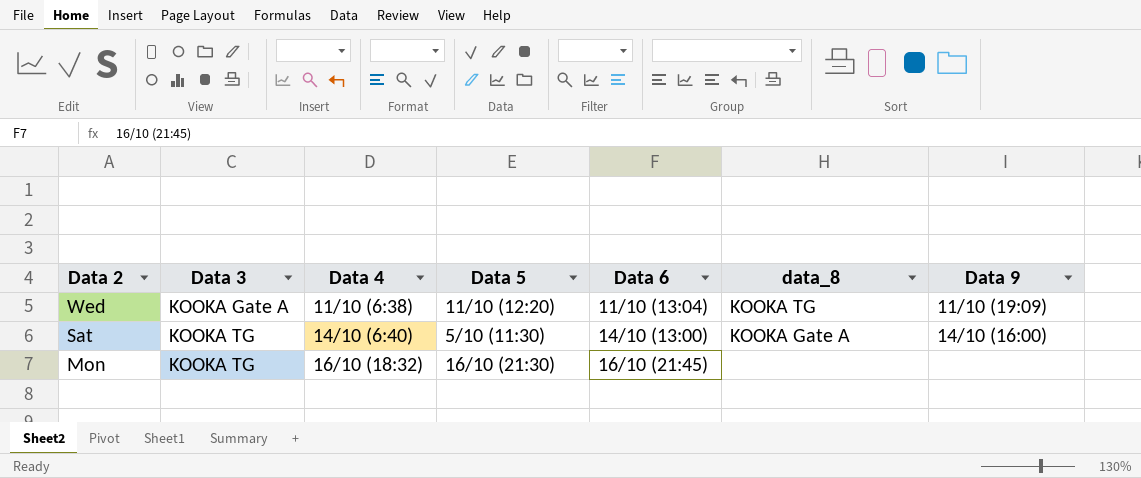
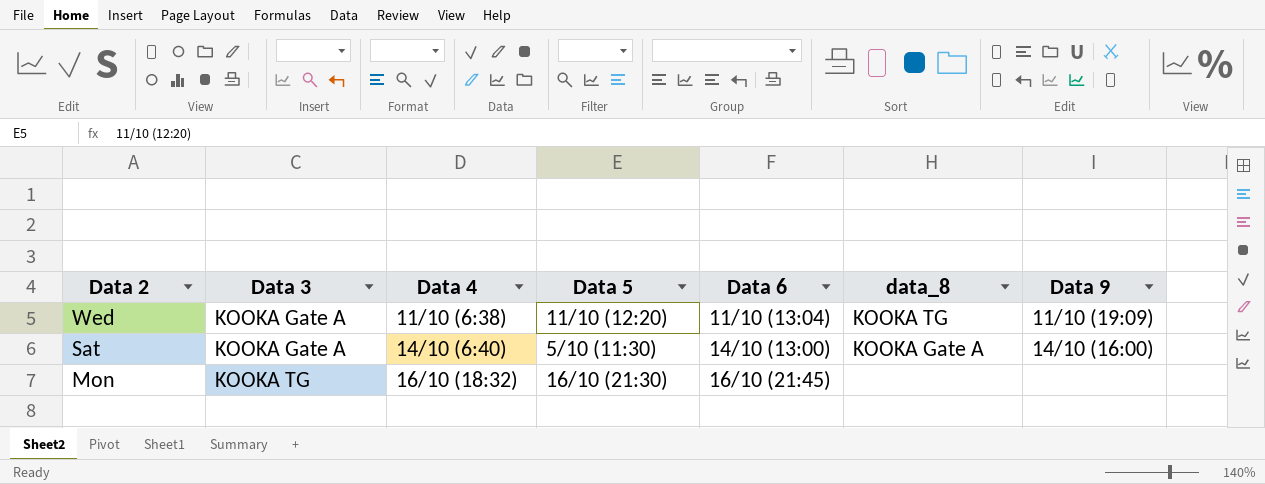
Sat | Data 3: KOOKA TG -> KOOKA Gate A

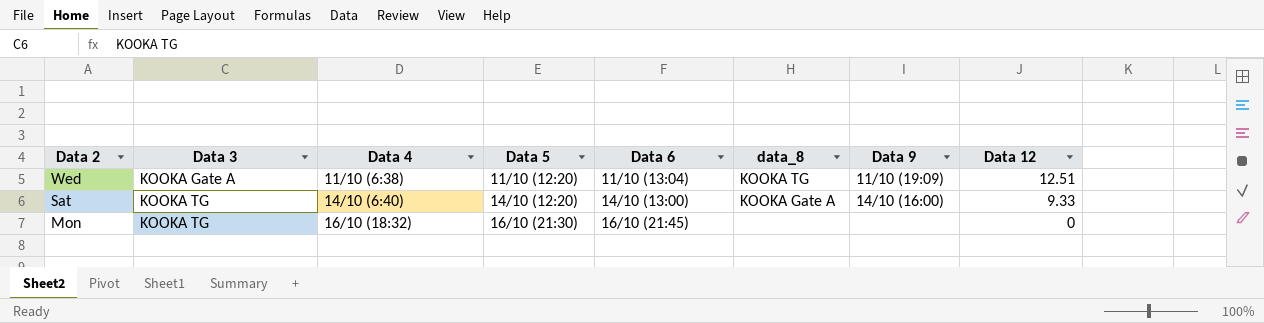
column Data 12 | position: none -> 8
Sat | Data 3: KOOKA Gate A -> KOOKA TG
Sat | Data 5: 5/10 (11:30) -> 14/10 (12:20)

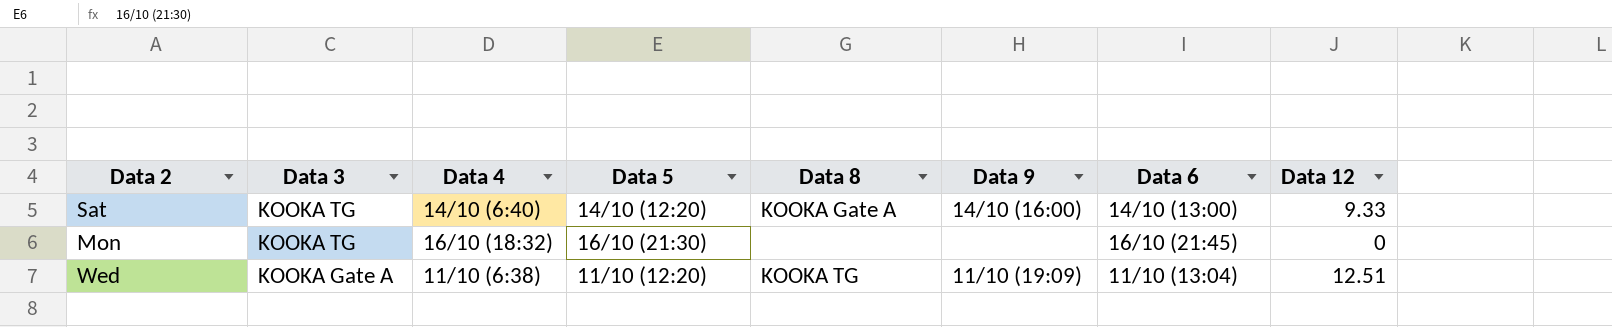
row order: Data 2 descending -> Data 3 descending
column name: data_8 -> Data 8
column Data 6 | position: 5 -> 7

